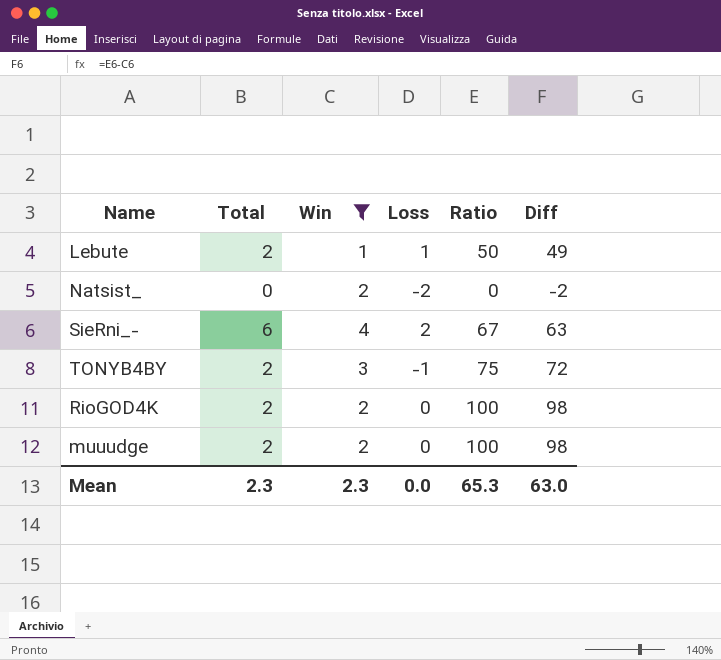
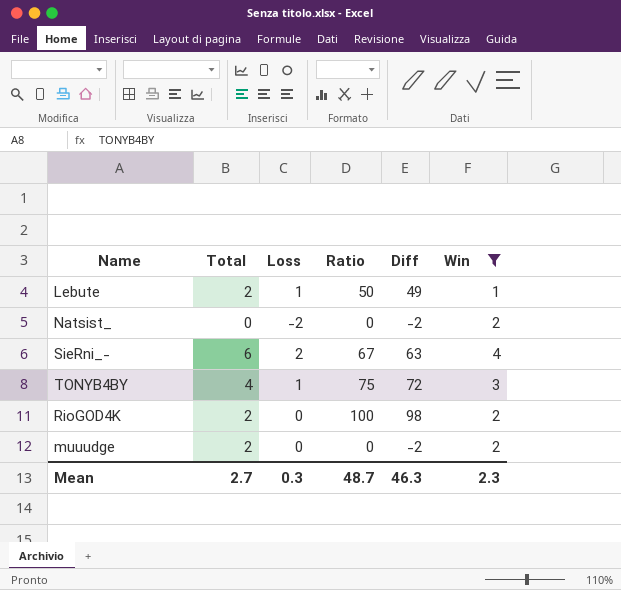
column Win | position: 3 -> 6
TONYB4BY | Total: 2 -> 4
TONYB4BY | Loss: -1 -> 1
muuudge | Ratio: 100 -> 0
muuudge | Diff: 98 -> -2
Mean | Total: 2.3 -> 2.7
Mean | Loss: 0.0 -> 0.3
Mean | Ratio: 65.3 -> 48.7
Mean | Diff: 63.0 -> 46.3

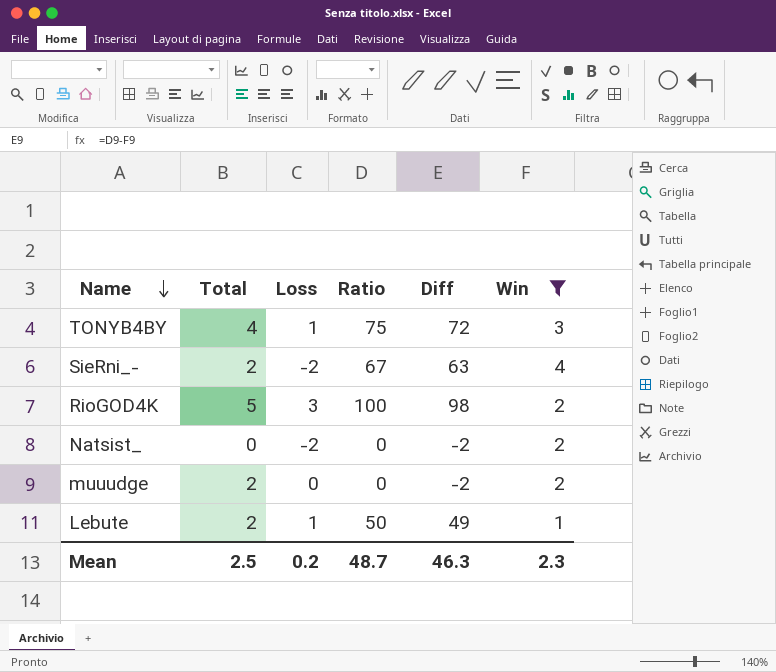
row order: none -> Name descending
SieRni_- | Total: 6 -> 2
SieRni_- | Loss: 2 -> -2
RioGOD4K | Total: 2 -> 5
RioGOD4K | Loss: 0 -> 3
Mean | Total: 2.7 -> 2.5
Mean | Loss: 0.3 -> 0.2

